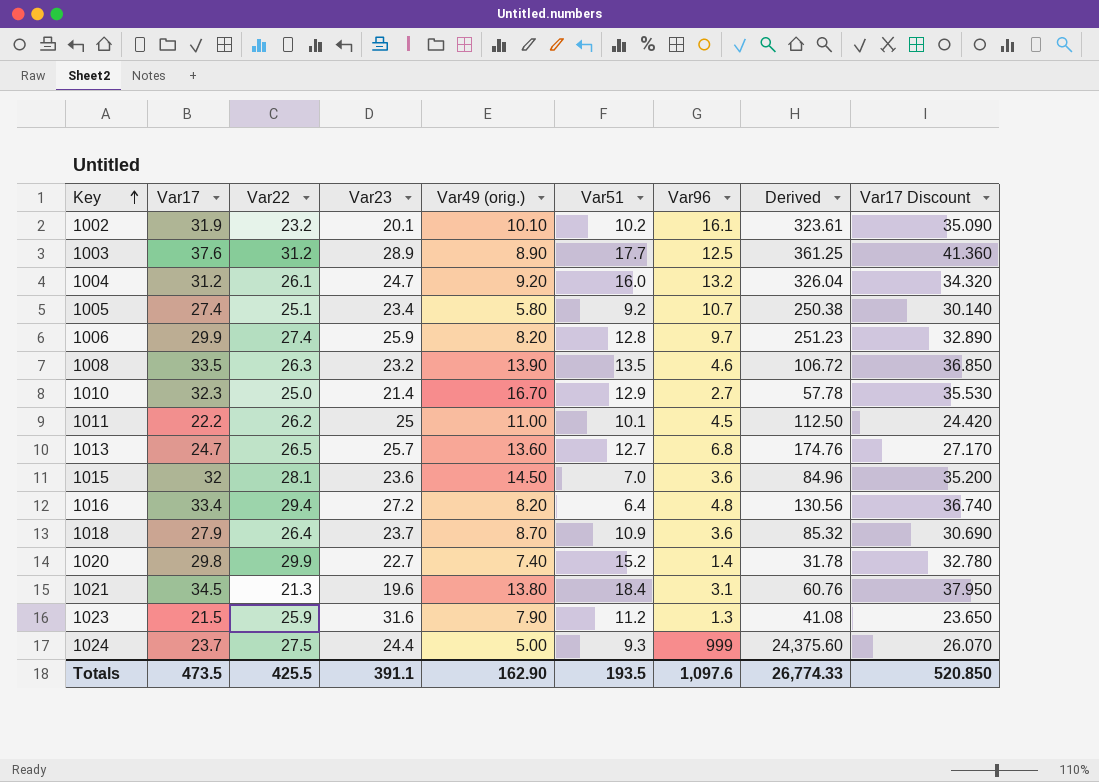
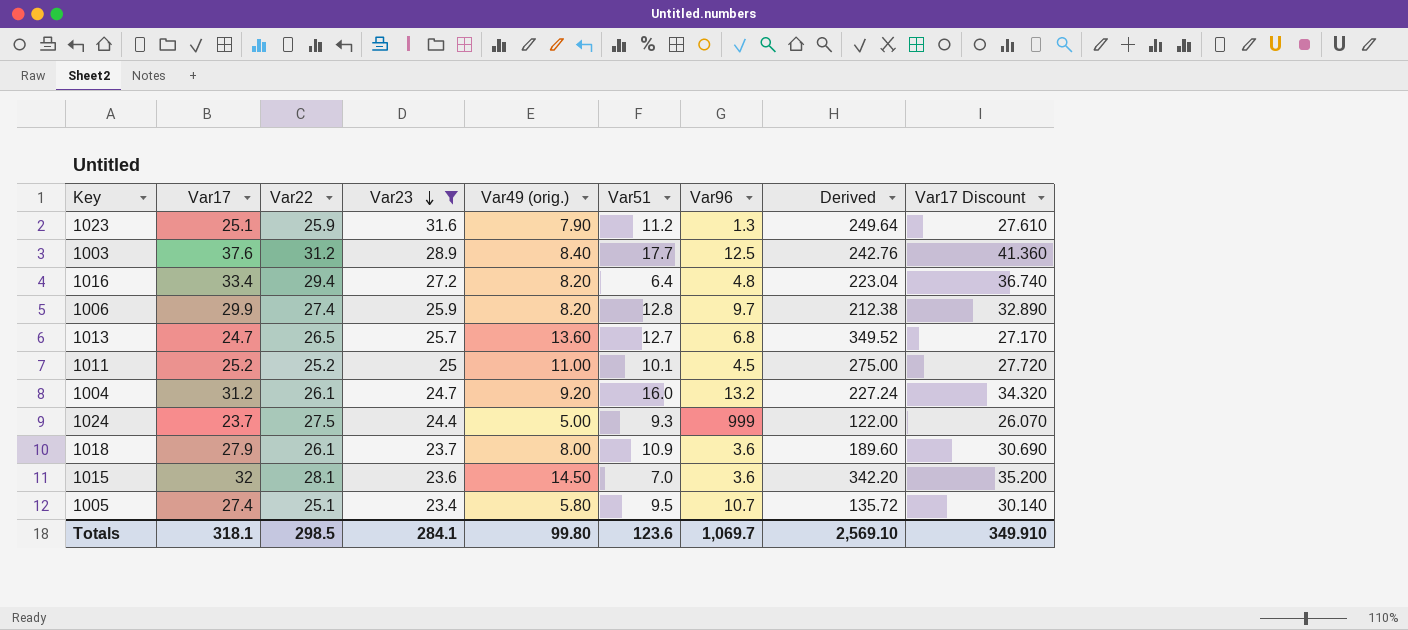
filter: none -> Var23 >= 23.4
row order: Key ascending -> Var23 descending
column Derived | formula: [Var23] * [Var96] -> [Var23] * [Var49 (orig.)]
1023 | Var17: 21.5 -> 25.1
1023 | Var17 Discount: 23.650 -> 27.610
1003 | Var49 (orig.): 8.90 -> 8.40
1011 | Var17: 22.2 -> 25.2
1011 | Var22: 26.2 -> 25.2
1011 | Var17 Discount: 24.420 -> 27.720
1018 | Var22: 26.4 -> 26.1
1018 | Var49 (orig.): 8.70 -> 8.00
1005 | Var51: 9.2 -> 9.5
Totals | Var17: 473.5 -> 318.1
Totals | Var22: 425.5 -> 298.5
Totals | Var23: 391.1 -> 284.1
Totals | Var49 (orig.): 162.90 -> 99.80
Totals | Var51: 193.5 -> 123.6
Totals | Var96: 1,097.6 -> 1,069.7
Totals | Derived: 26,774.33 -> 2,569.10
Totals | Var17 Discount: 520.850 -> 349.910

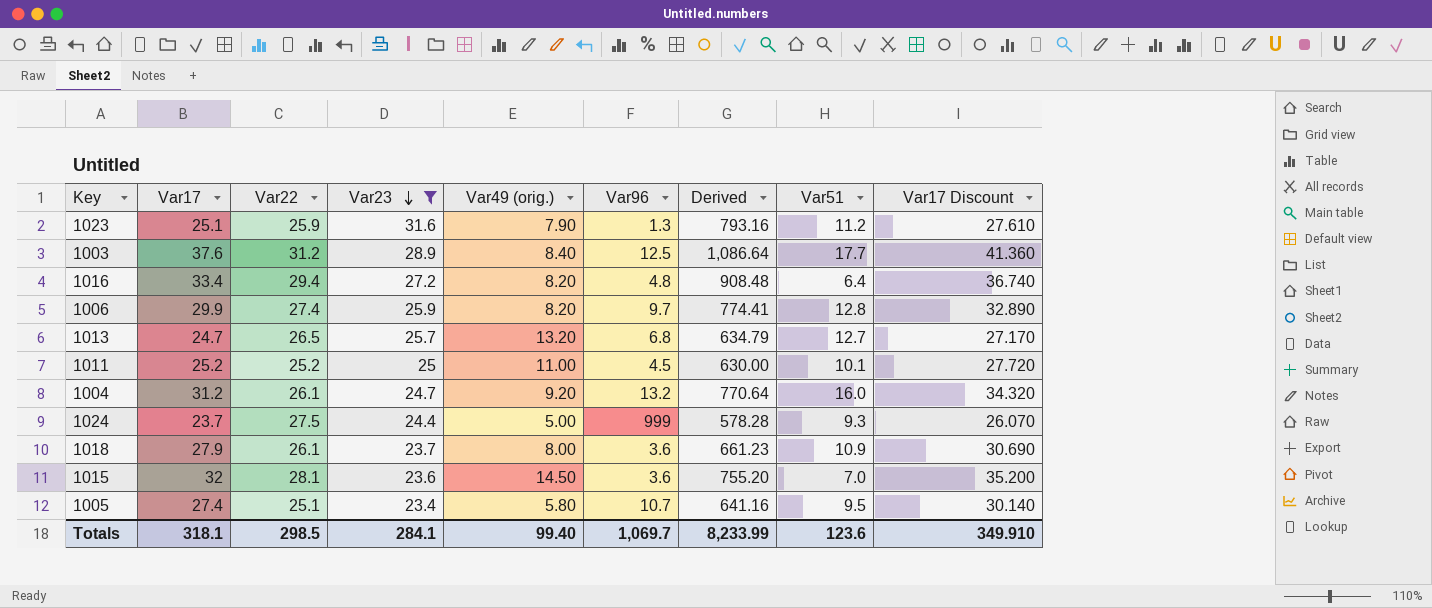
column Derived | formula: [Var23] * [Var49 (orig.)] -> [Var17] * [Var23]
column Var51 | position: 6 -> 8
1013 | Var49 (orig.): 13.60 -> 13.20
Totals | Var49 (orig.): 99.80 -> 99.40
Totals | Derived: 2,569.10 -> 8,233.99

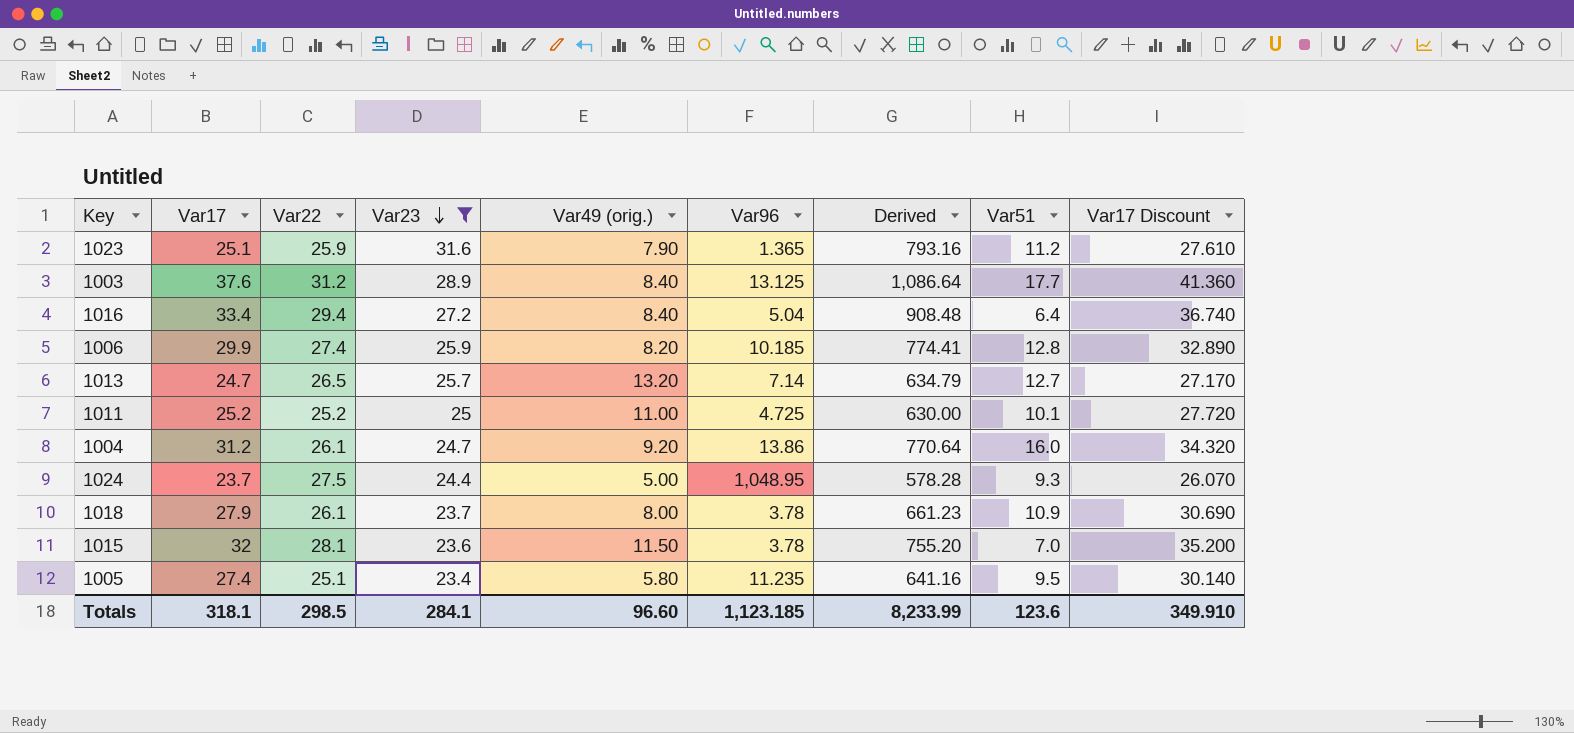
1023 | Var96: 1.3 -> 1.365
1003 | Var96: 12.5 -> 13.125
1016 | Var49 (orig.): 8.20 -> 8.40
1016 | Var96: 4.8 -> 5.04
1006 | Var96: 9.7 -> 10.185
1013 | Var96: 6.8 -> 7.14
1011 | Var96: 4.5 -> 4.725
1004 | Var96: 13.2 -> 13.86
1024 | Var96: 999 -> 1,048.95
1018 | Var96: 3.6 -> 3.78
1015 | Var49 (orig.): 14.50 -> 11.50
1015 | Var96: 3.6 -> 3.78
1005 | Var96: 10.7 -> 11.235
Totals | Var49 (orig.): 99.40 -> 96.60
Totals | Var96: 1,069.7 -> 1,123.185

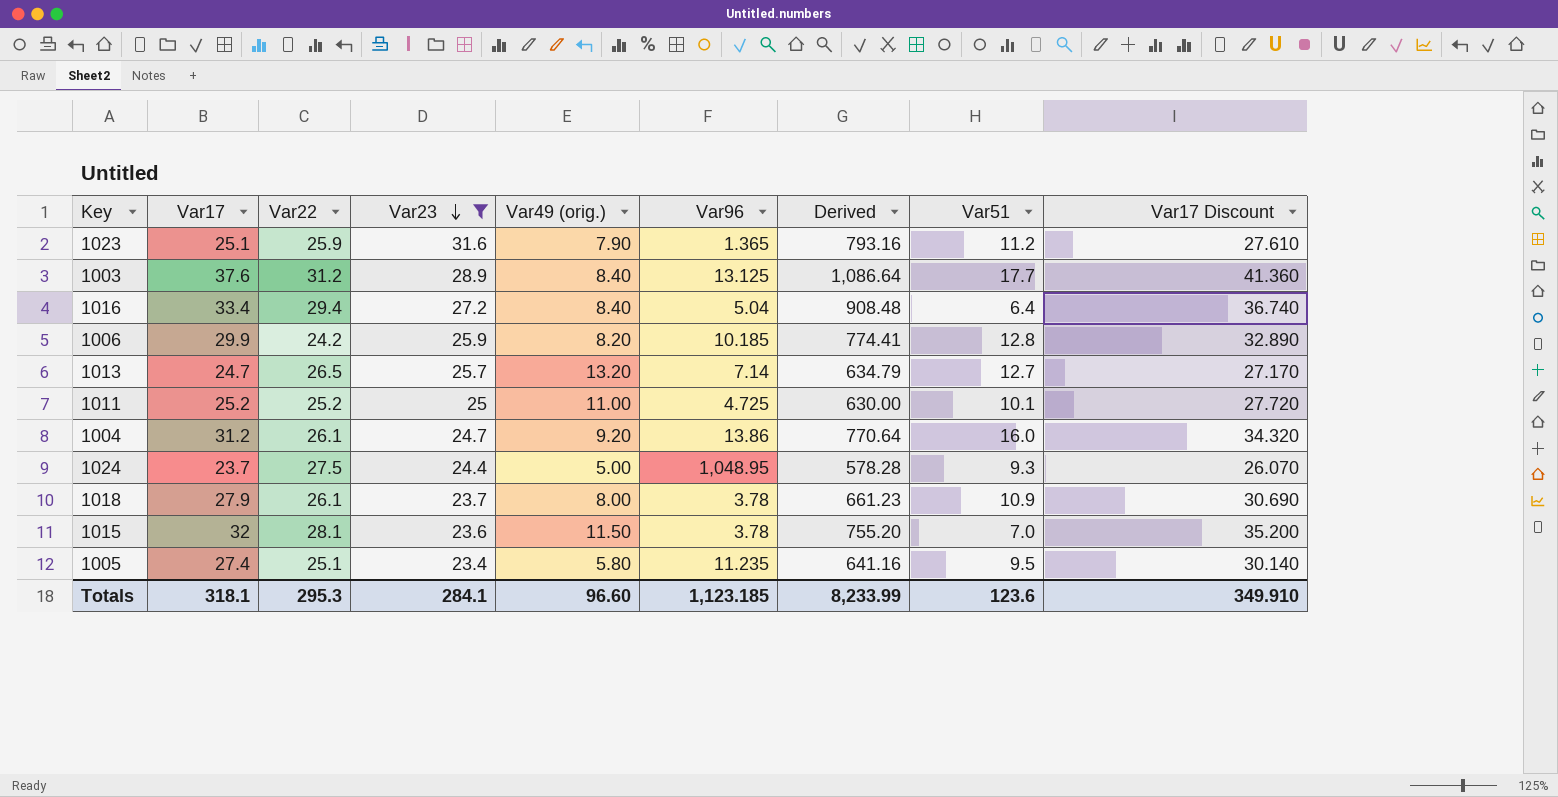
1006 | Var22: 27.4 -> 24.2
Totals | Var22: 298.5 -> 295.3

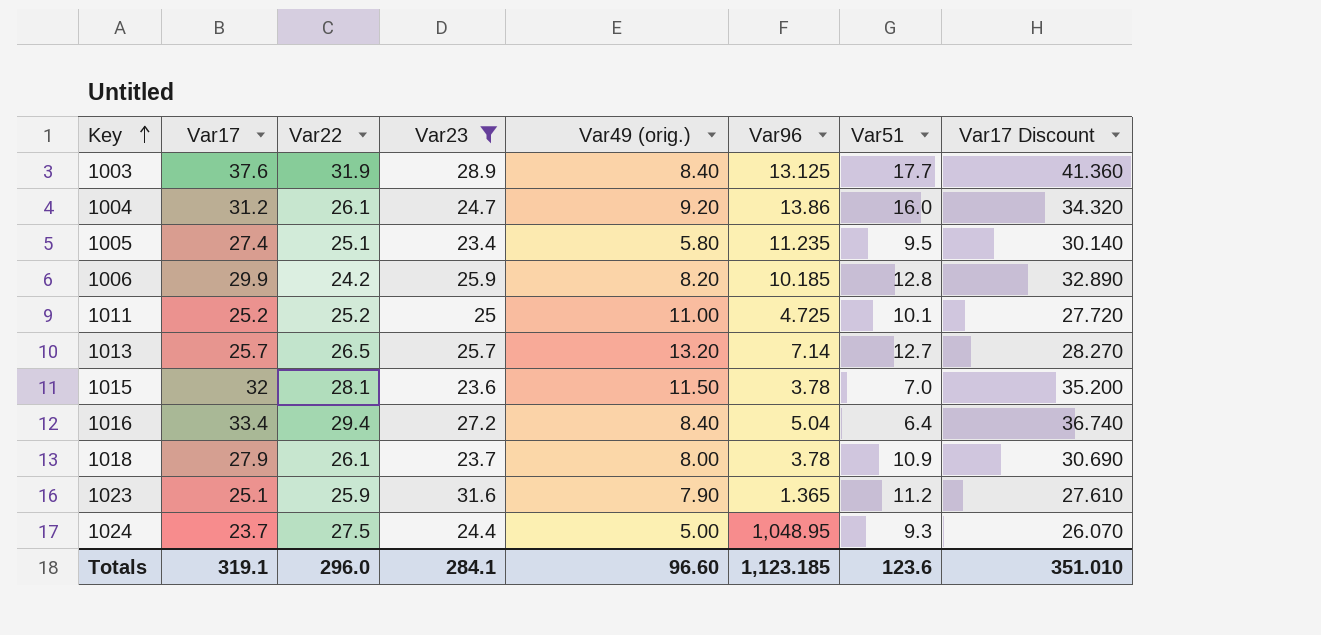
row order: Var23 descending -> Key ascending
column Derived | formula: [Var17] * [Var23] -> none
1003 | Var22: 31.2 -> 31.9
1013 | Var17: 24.7 -> 25.7
1013 | Var17 Discount: 27.170 -> 28.270
Totals | Var17: 318.1 -> 319.1
Totals | Var22: 295.3 -> 296.0
Totals | Var17 Discount: 349.910 -> 351.010

